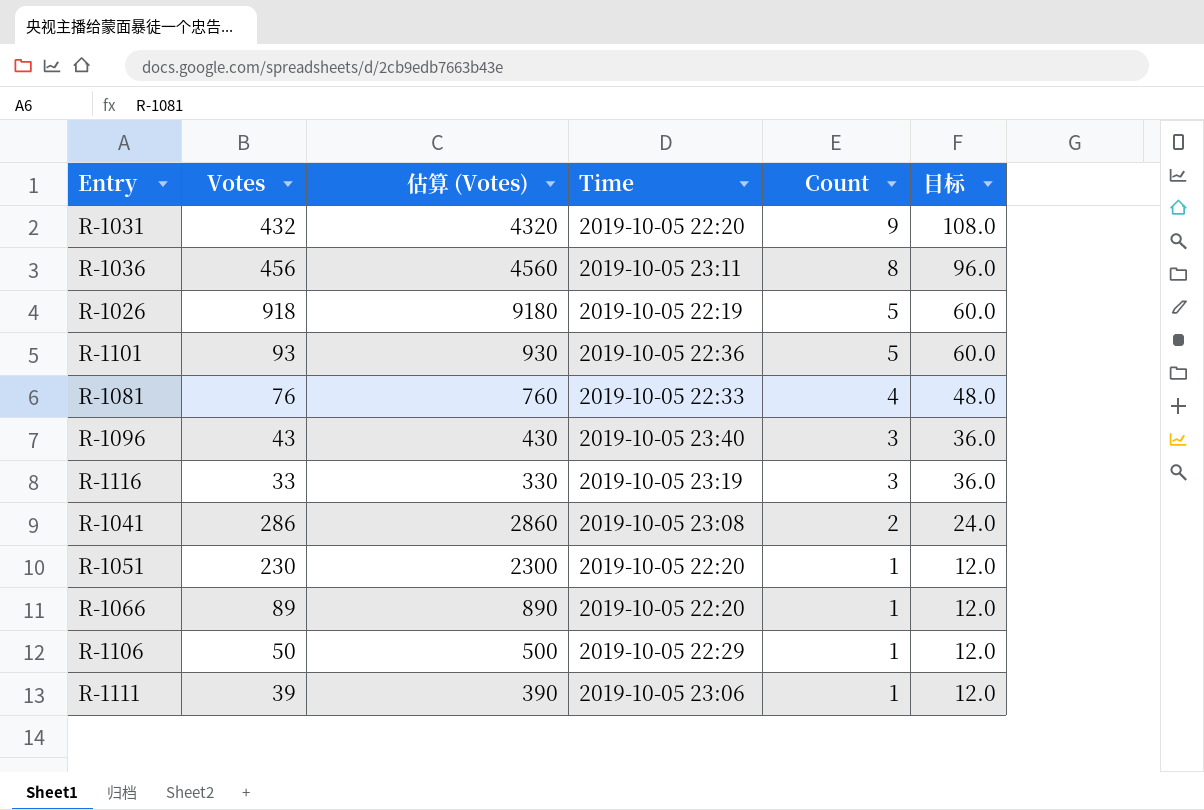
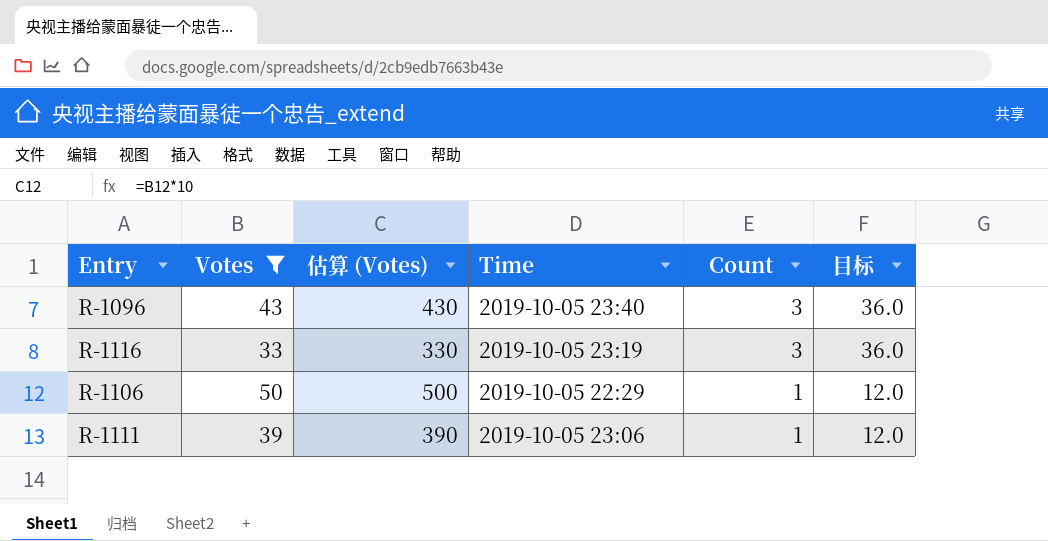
filter: none -> Votes <= 50

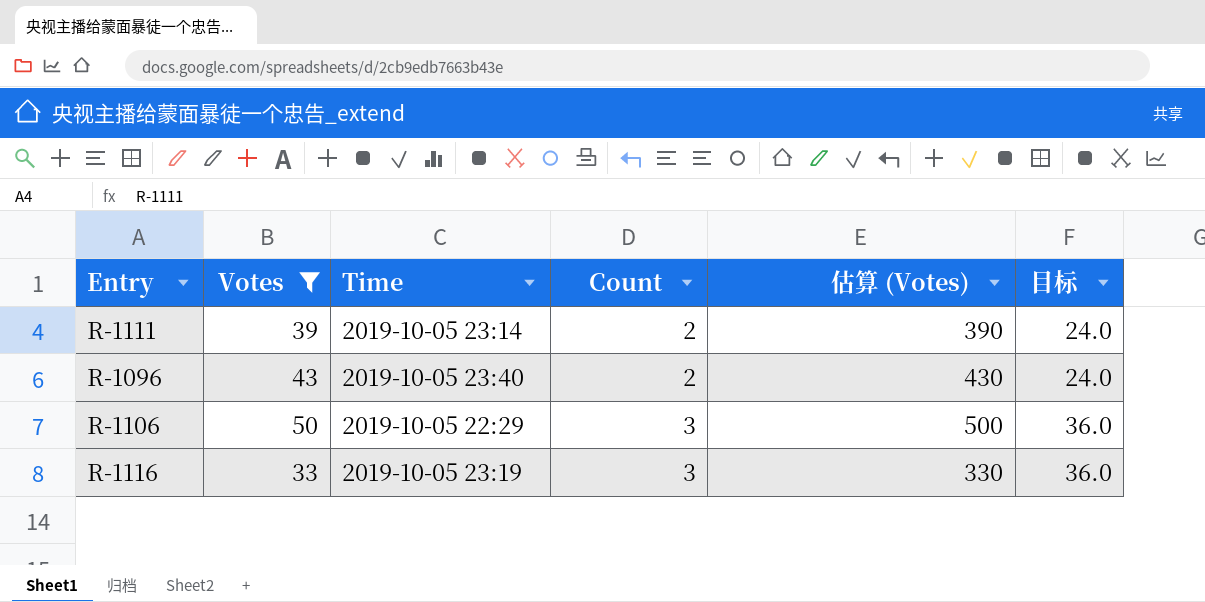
row order: Count descending -> Count ascending
column 估算 (Votes) | position: 3 -> 5
R-1111 | Time: 2019-10-05 23:06 -> 2019-10-05 23:14
R-1111 | Count: 1 -> 2
R-1111 | 目标: 12.0 -> 24.0
R-1096 | Count: 3 -> 2
R-1096 | 目标: 36.0 -> 24.0
R-1106 | Count: 1 -> 3
R-1106 | 目标: 12.0 -> 36.0

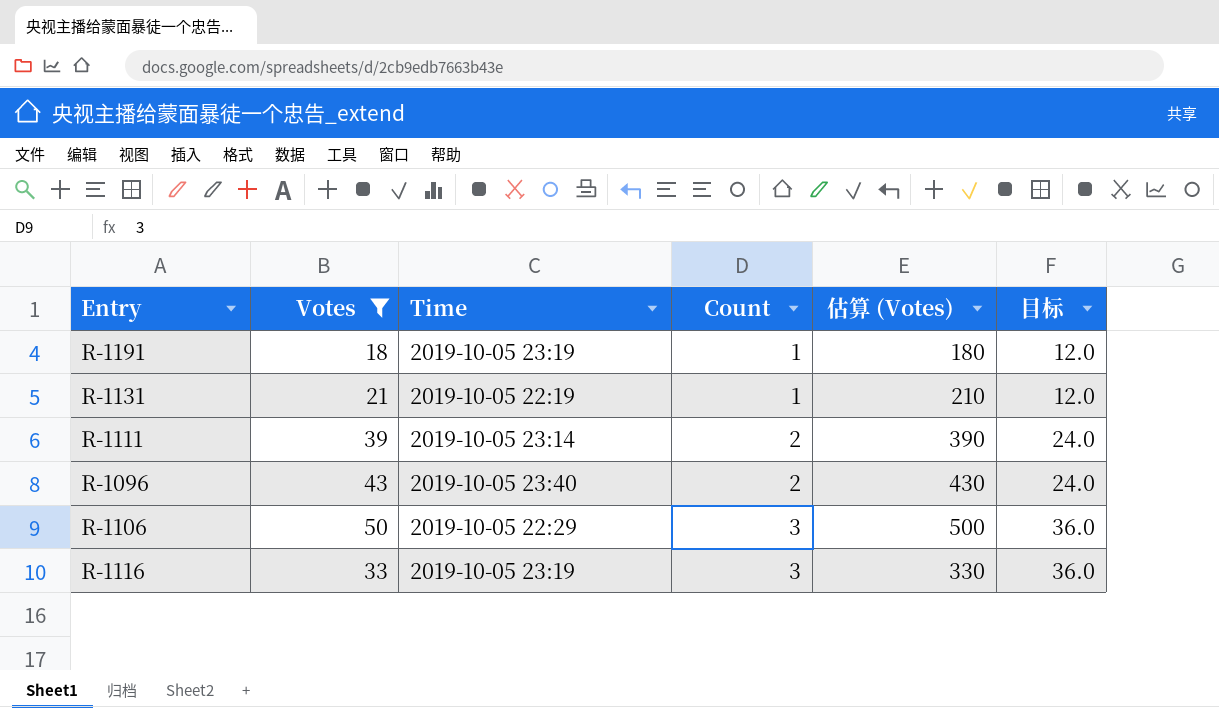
row R-1191: none -> 18 | 2019-10-05 23:19 | 1 | 180 | 12.0
row R-1131: none -> 21 | 2019-10-05 22:19 | 1 | 210 | 12.0

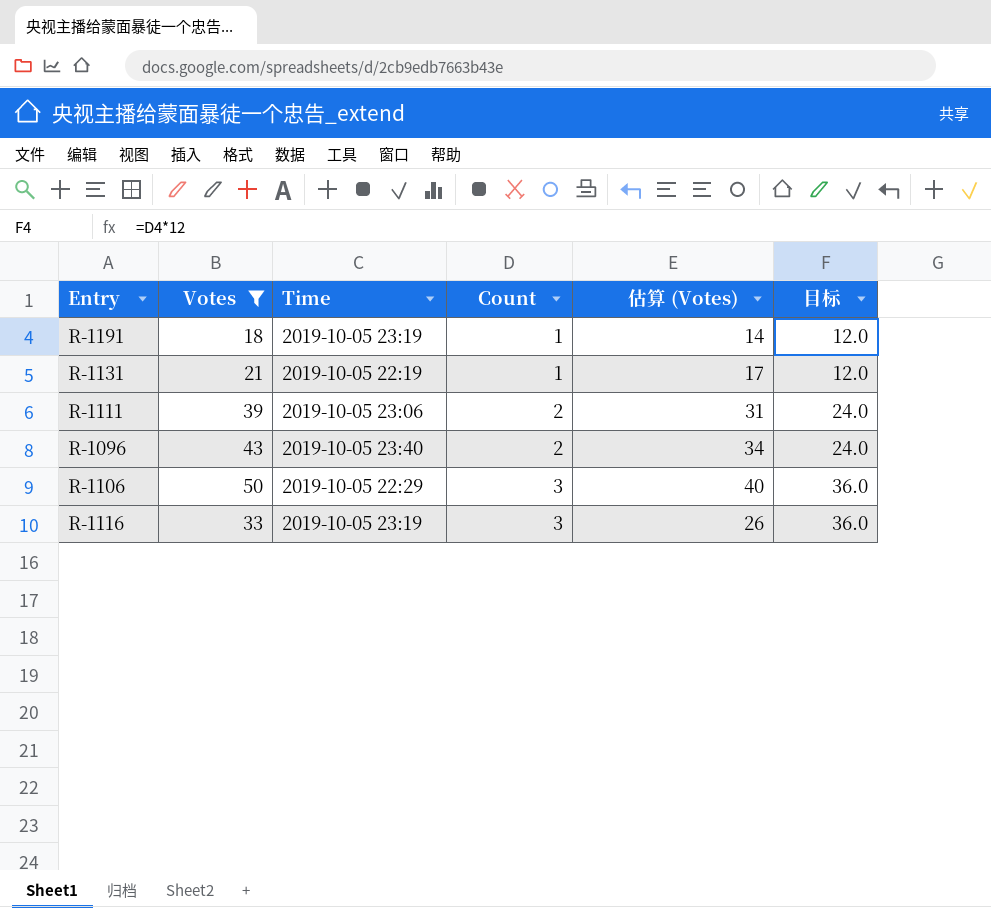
column 估算 (Votes) | formula: [Votes] * 10 -> [Votes] * 0.8
R-1111 | Time: 2019-10-05 23:14 -> 2019-10-05 23:06

